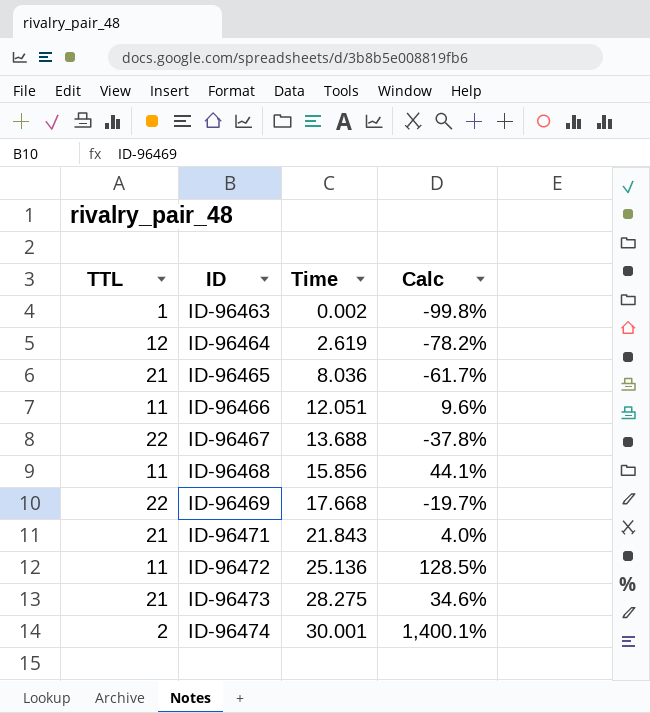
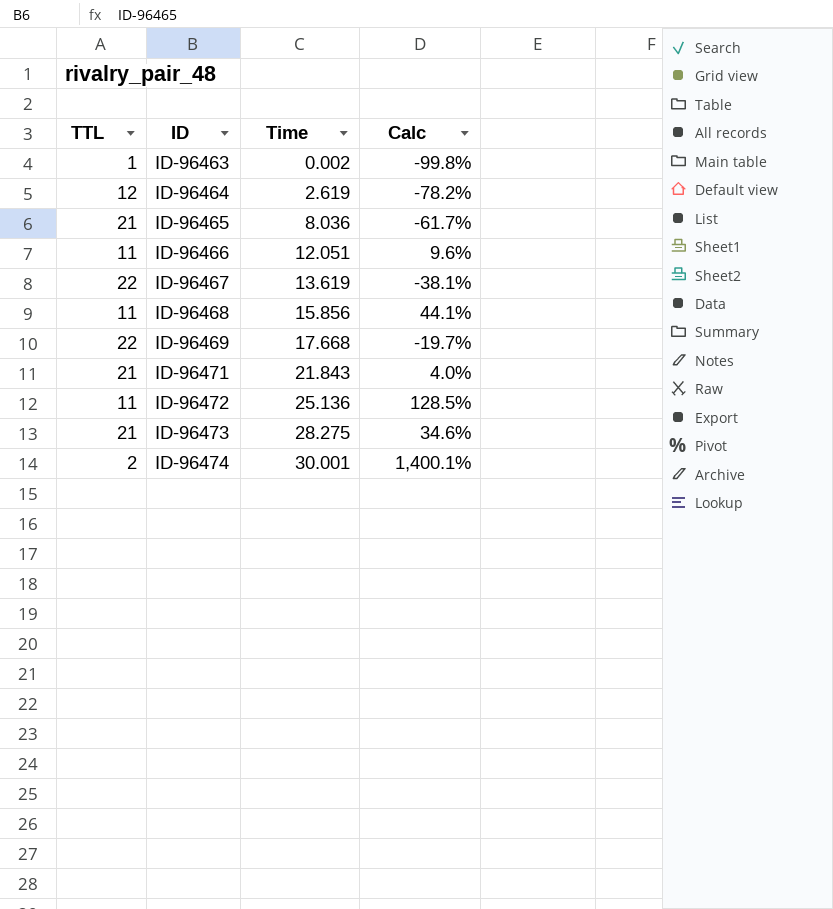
ID-96467 | Time: 13.688 -> 13.619
ID-96467 | Calc: -37.8% -> -38.1%

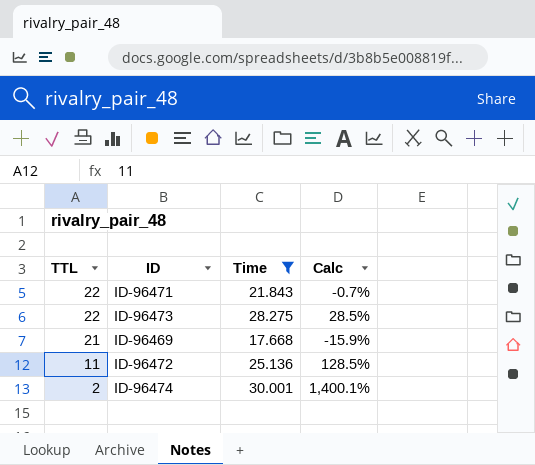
filter: none -> Time >= 17.668
row order: ID ascending -> TTL descending
ID-96471 | TTL: 21 -> 22
ID-96471 | Calc: 4.0% -> -0.7%
ID-96473 | TTL: 21 -> 22
ID-96473 | Calc: 34.6% -> 28.5%
ID-96469 | TTL: 22 -> 21
ID-96469 | Calc: -19.7% -> -15.9%

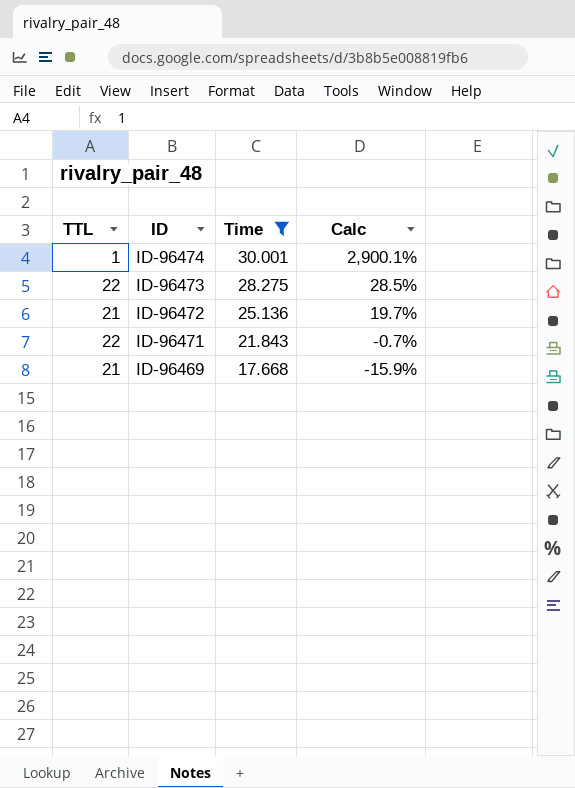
row order: TTL descending -> ID descending
ID-96474 | TTL: 2 -> 1
ID-96474 | Calc: 1,400.1% -> 2,900.1%
ID-96472 | TTL: 11 -> 21
ID-96472 | Calc: 128.5% -> 19.7%

